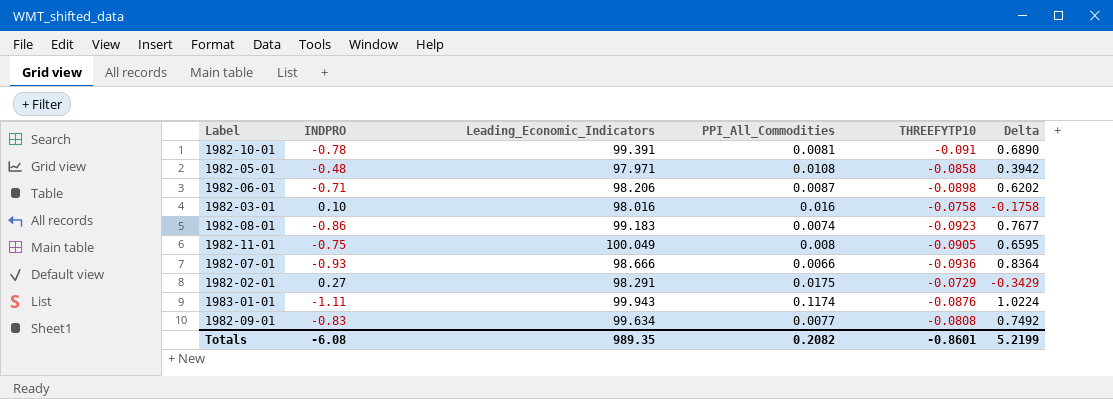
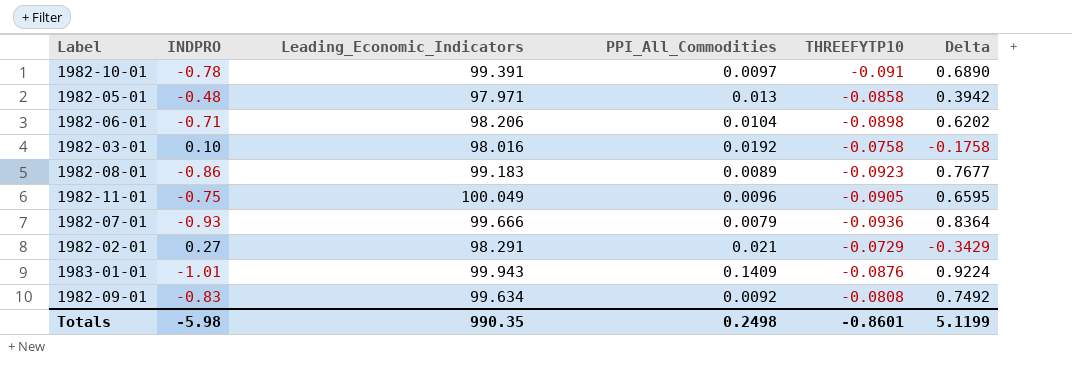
1982-10-01 | PPI_All_Commodities: 0.0081 -> 0.0097
1982-05-01 | PPI_All_Commodities: 0.0108 -> 0.013
1982-06-01 | PPI_All_Commodities: 0.0087 -> 0.0104
1982-03-01 | PPI_All_Commodities: 0.016 -> 0.0192
1982-08-01 | PPI_All_Commodities: 0.0074 -> 0.0089
1982-11-01 | PPI_All_Commodities: 0.008 -> 0.0096
1982-07-01 | Leading_Economic_Indicators: 98.666 -> 99.666
1982-07-01 | PPI_All_Commodities: 0.0066 -> 0.0079
1982-02-01 | PPI_All_Commodities: 0.0175 -> 0.021
1983-01-01 | INDPRO: -1.11 -> -1.01
1983-01-01 | PPI_All_Commodities: 0.1174 -> 0.1409
1983-01-01 | Delta: 1.0224 -> 0.9224
1982-09-01 | PPI_All_Commodities: 0.0077 -> 0.0092
Totals | INDPRO: -6.08 -> -5.98
Totals | Leading_Economic_Indicators: 989.35 -> 990.35
Totals | PPI_All_Commodities: 0.2082 -> 0.2498
Totals | Delta: 5.2199 -> 5.1199

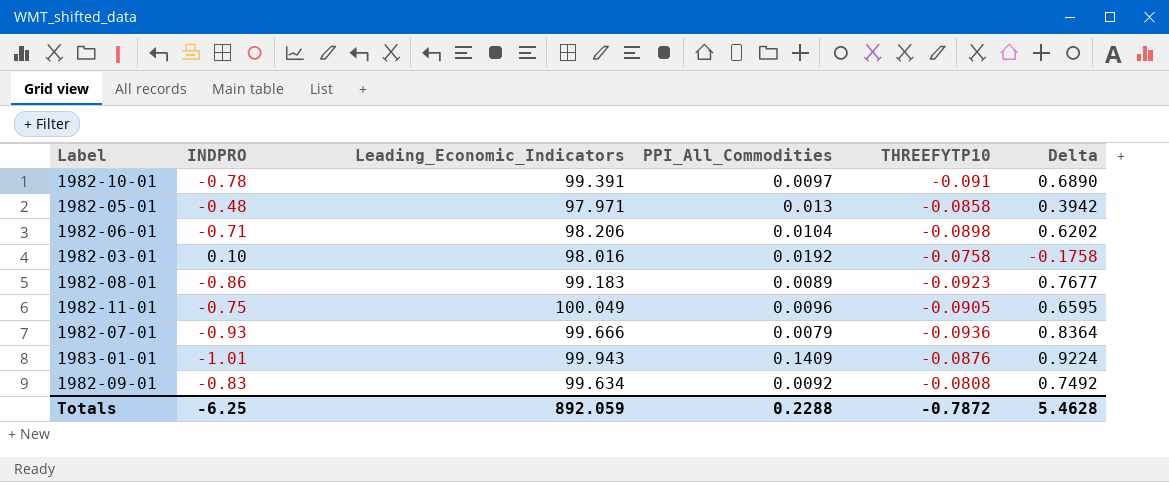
row 1982-02-01: 0.27 | 98.291 | 0.021 | -0.0729 | -0.3429 -> none
Totals | INDPRO: -5.98 -> -6.25
Totals | Leading_Economic_Indicators: 990.35 -> 892.059
Totals | PPI_All_Commodities: 0.2498 -> 0.2288
Totals | THREEFYTP10: -0.8601 -> -0.7872
Totals | Delta: 5.1199 -> 5.4628

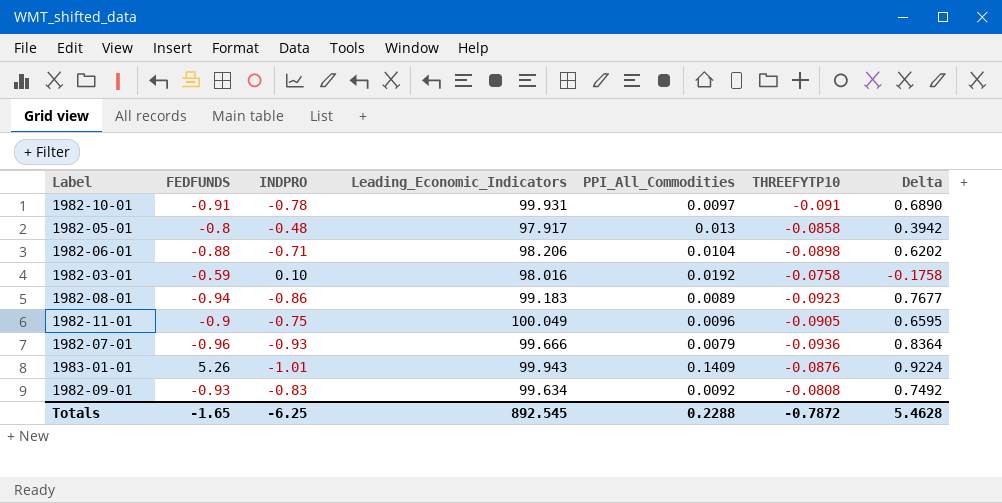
column FEDFUNDS | position: none -> 2
1982-10-01 | Leading_Economic_Indicators: 99.391 -> 99.931
1982-05-01 | Leading_Economic_Indicators: 97.971 -> 97.917
Totals | Leading_Economic_Indicators: 892.059 -> 892.545

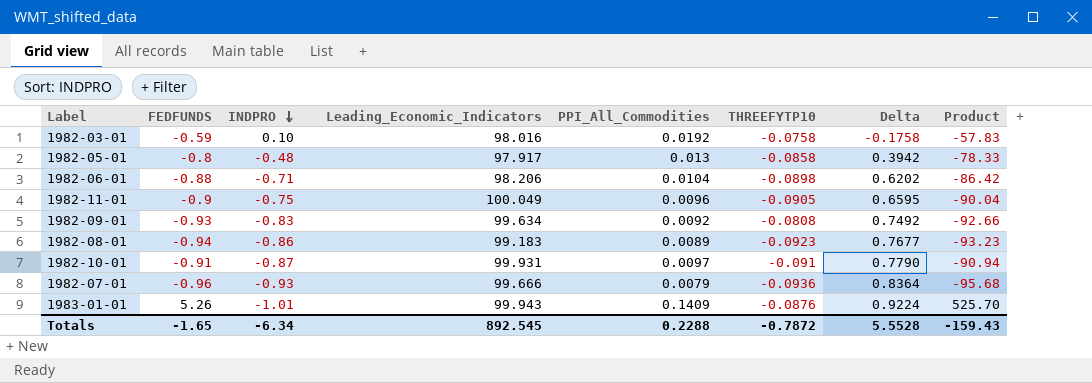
row order: none -> INDPRO descending
column Product | formula: none -> [FEDFUNDS] * [Leading_Economic_Indicators]
1982-10-01 | INDPRO: -0.78 -> -0.87
1982-10-01 | Delta: 0.6890 -> 0.7790
Totals | INDPRO: -6.25 -> -6.34
Totals | Delta: 5.4628 -> 5.5528

